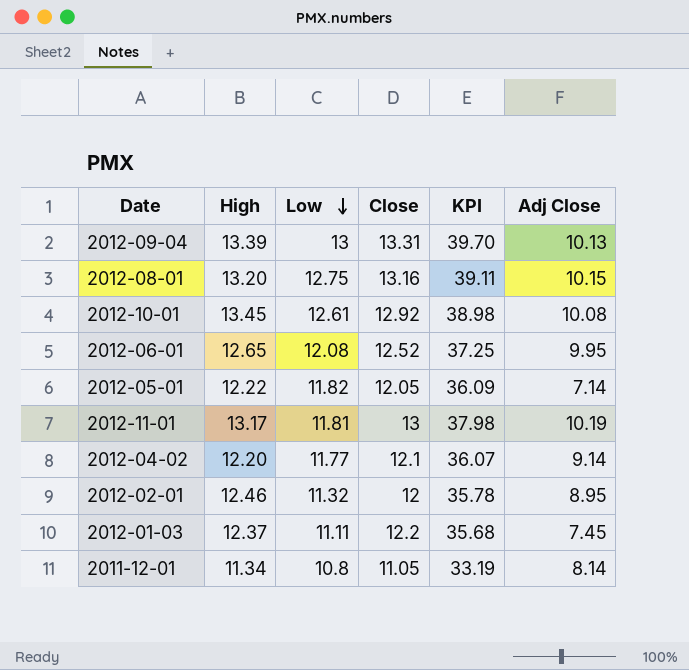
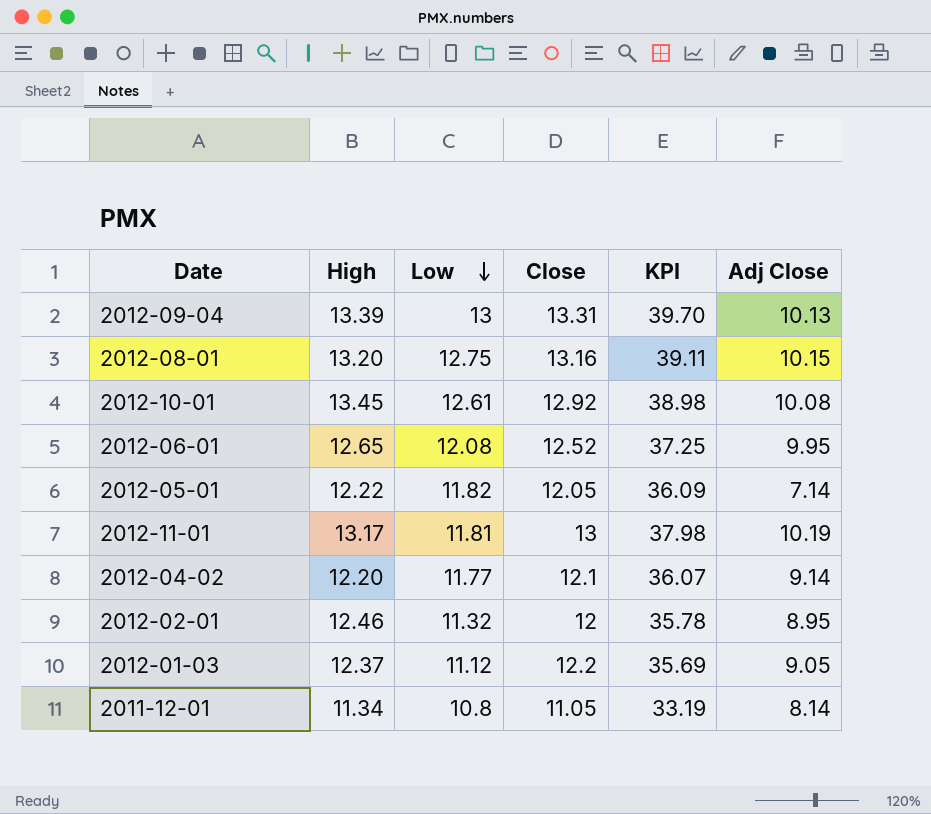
2012-01-03 | Low: 11.11 -> 11.12
2012-01-03 | KPI: 35.68 -> 35.69
2012-01-03 | Adj Close: 7.45 -> 9.05

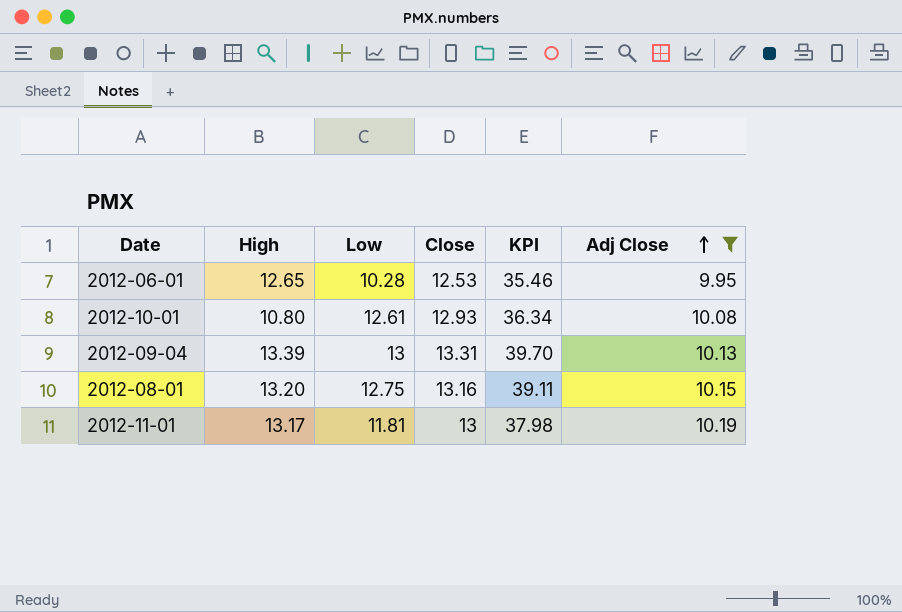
filter: none -> Adj Close >= 9.95
row order: Low descending -> Adj Close ascending
2012-06-01 | Low: 12.08 -> 10.28
2012-06-01 | Close: 12.52 -> 12.53
2012-06-01 | KPI: 37.25 -> 35.46
2012-10-01 | High: 13.45 -> 10.80
2012-10-01 | Close: 12.92 -> 12.93
2012-10-01 | KPI: 38.98 -> 36.34

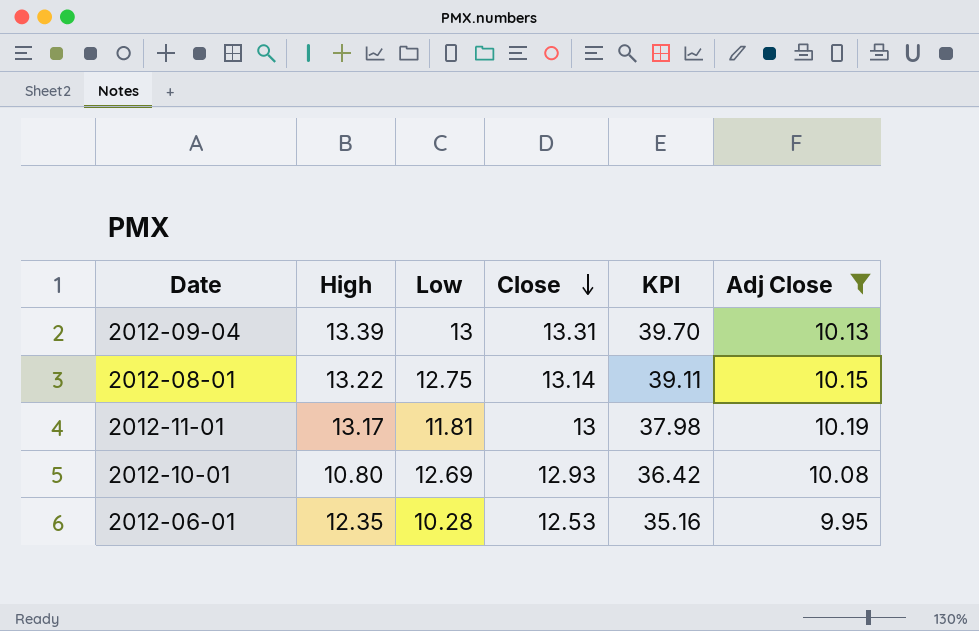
row order: Adj Close ascending -> Close descending
2012-08-01 | High: 13.20 -> 13.22
2012-08-01 | Close: 13.16 -> 13.14
2012-10-01 | Low: 12.61 -> 12.69
2012-10-01 | KPI: 36.34 -> 36.42
2012-06-01 | High: 12.65 -> 12.35
2012-06-01 | KPI: 35.46 -> 35.16

